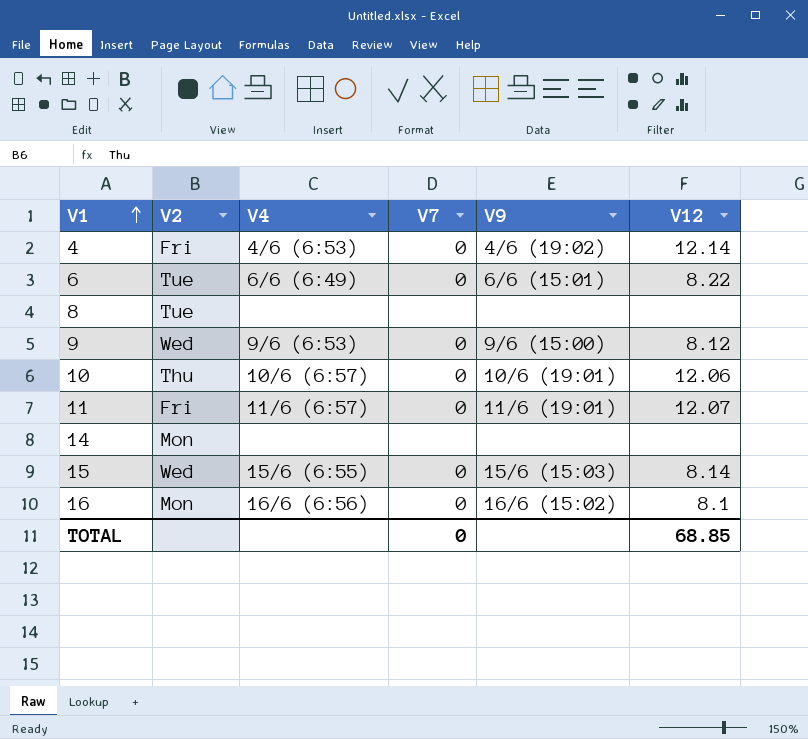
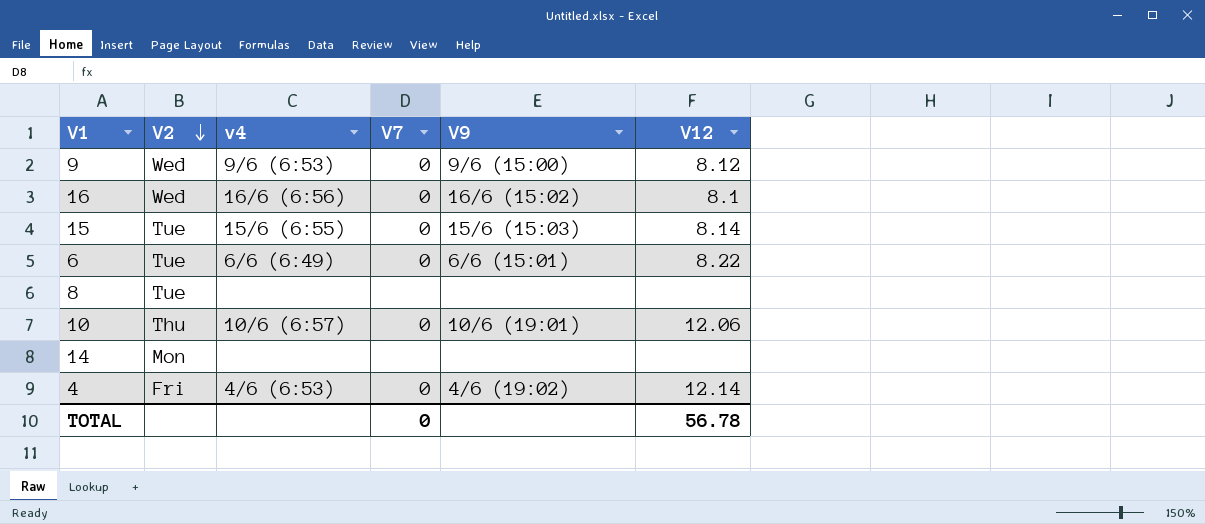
row order: V1 ascending -> V2 descending
column name: V4 -> v4
row 11: Fri | 11/6 (6:57) | 0 | 11/6 (19:01) | 12.07 -> none
16 | V2: Mon -> Wed
15 | V2: Wed -> Tue
TOTAL | V12: 68.85 -> 56.78

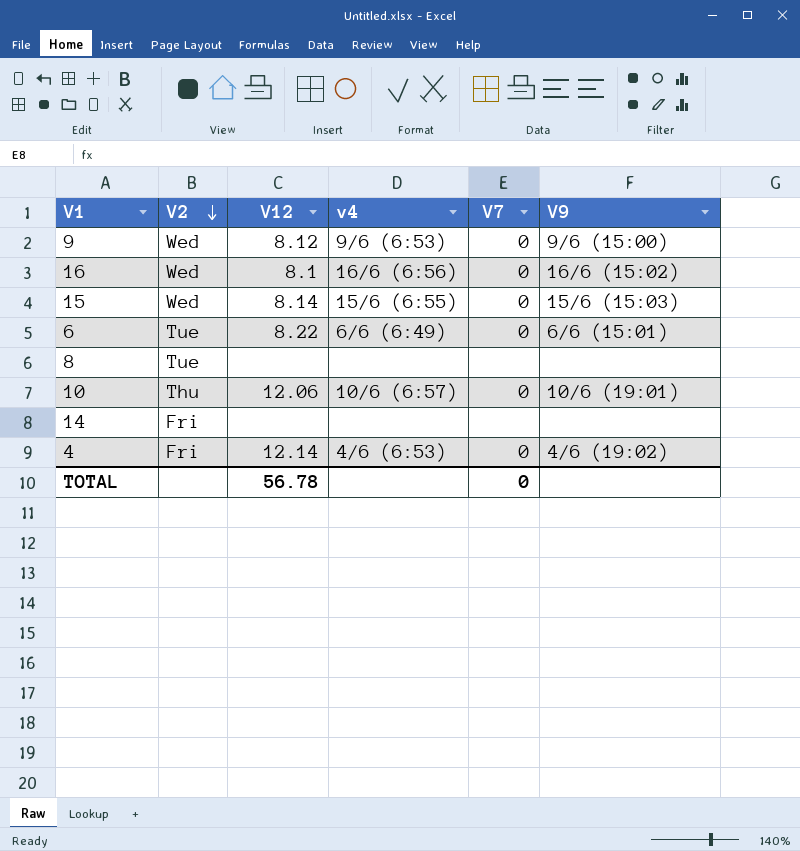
column V12 | position: 6 -> 3
15 | V2: Tue -> Wed
14 | V2: Mon -> Fri

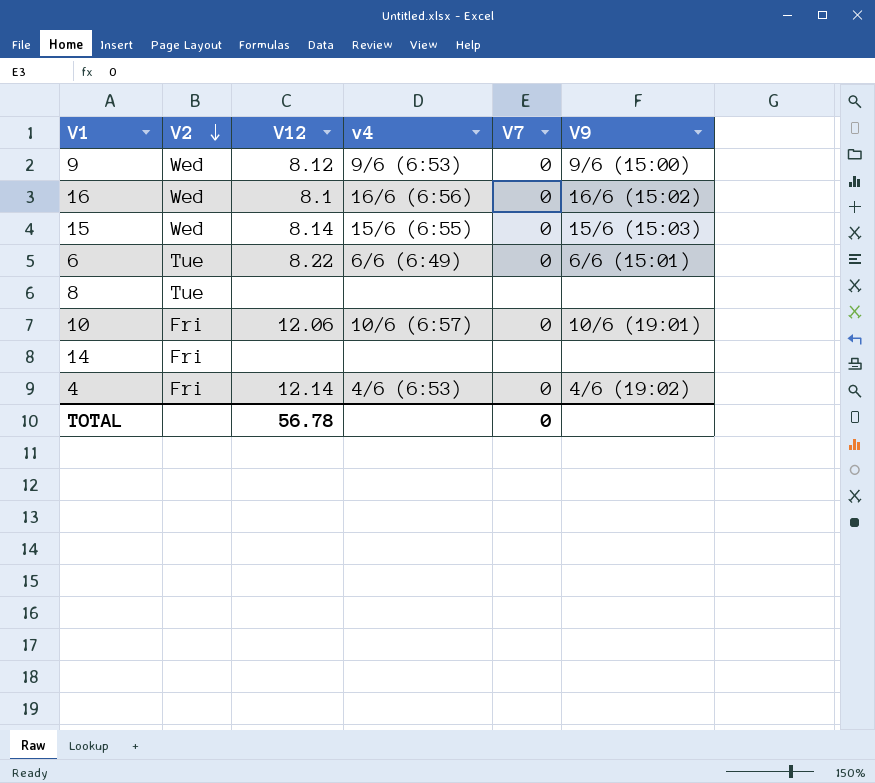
10 | V2: Thu -> Fri

